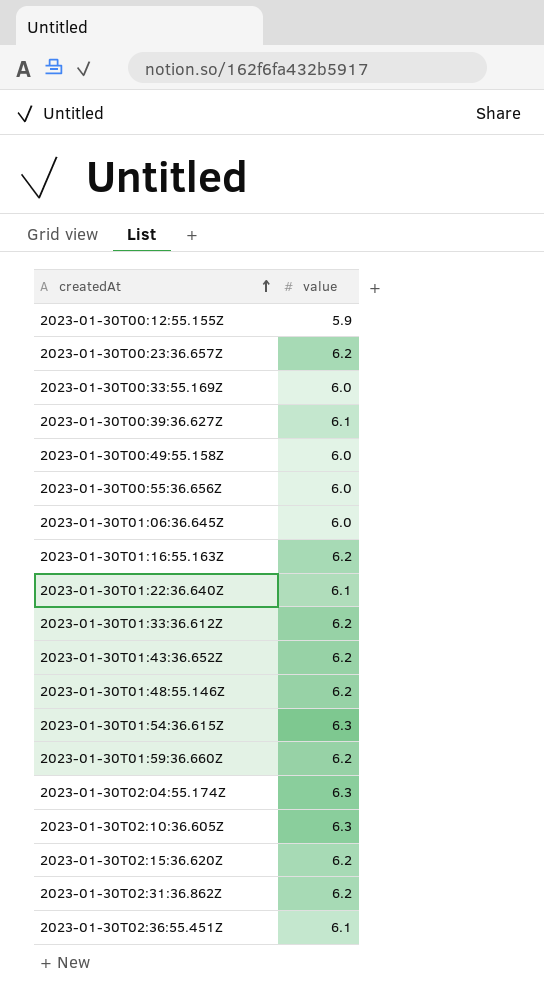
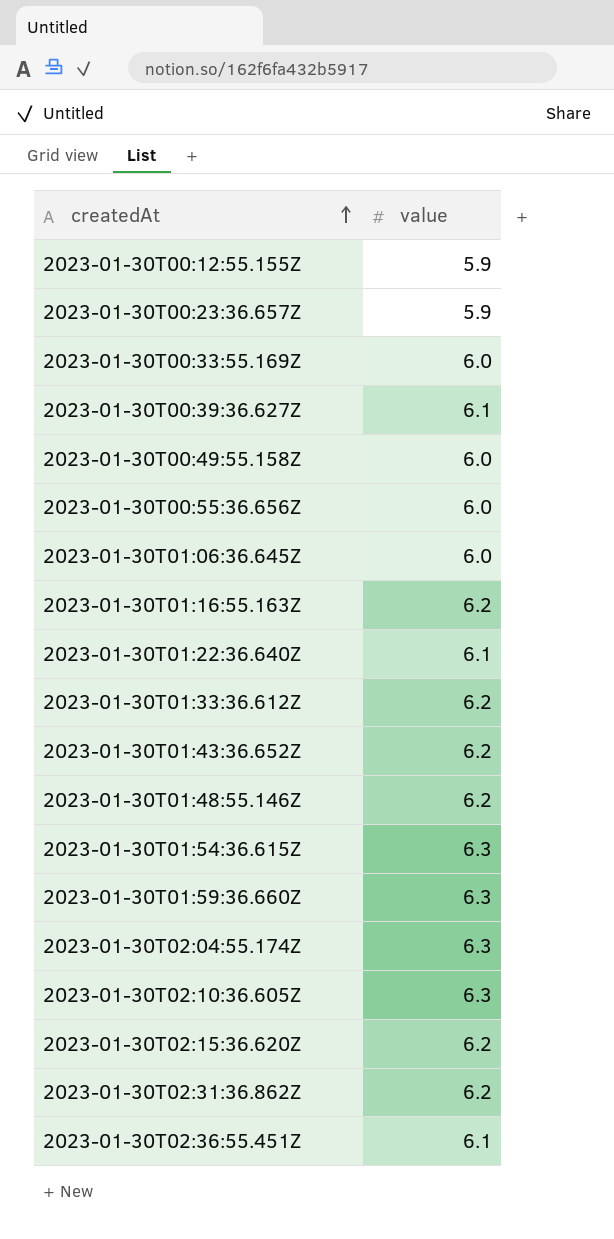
2023-01-30T00:23:36.657Z | value: 6.2 -> 5.9
2023-01-30T01:59:36.660Z | value: 6.2 -> 6.3

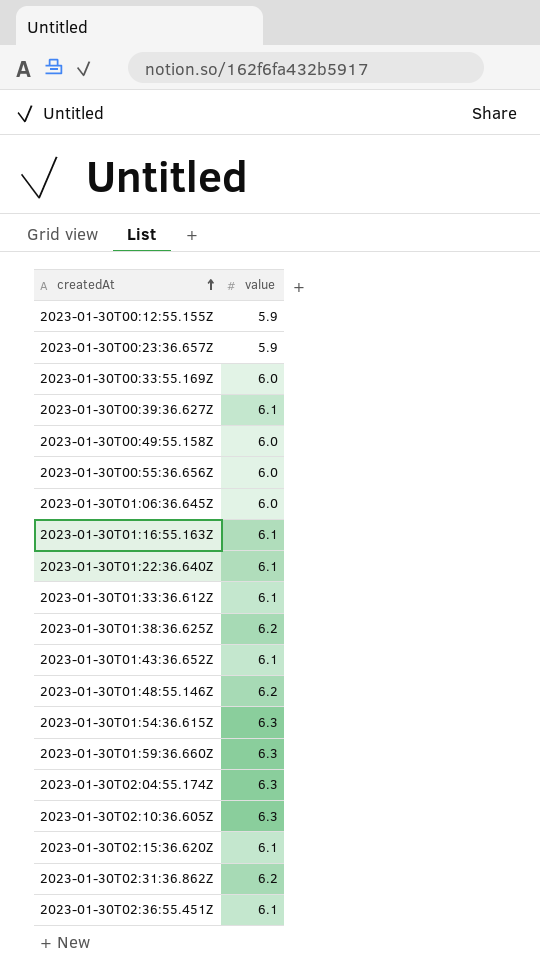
2023-01-30T01:16:55.163Z | value: 6.2 -> 6.1
2023-01-30T01:33:36.612Z | value: 6.2 -> 6.1
row 2023-01-30T01:38:36.625Z: none -> 6.2
2023-01-30T01:43:36.652Z | value: 6.2 -> 6.1
2023-01-30T02:15:36.620Z | value: 6.2 -> 6.1

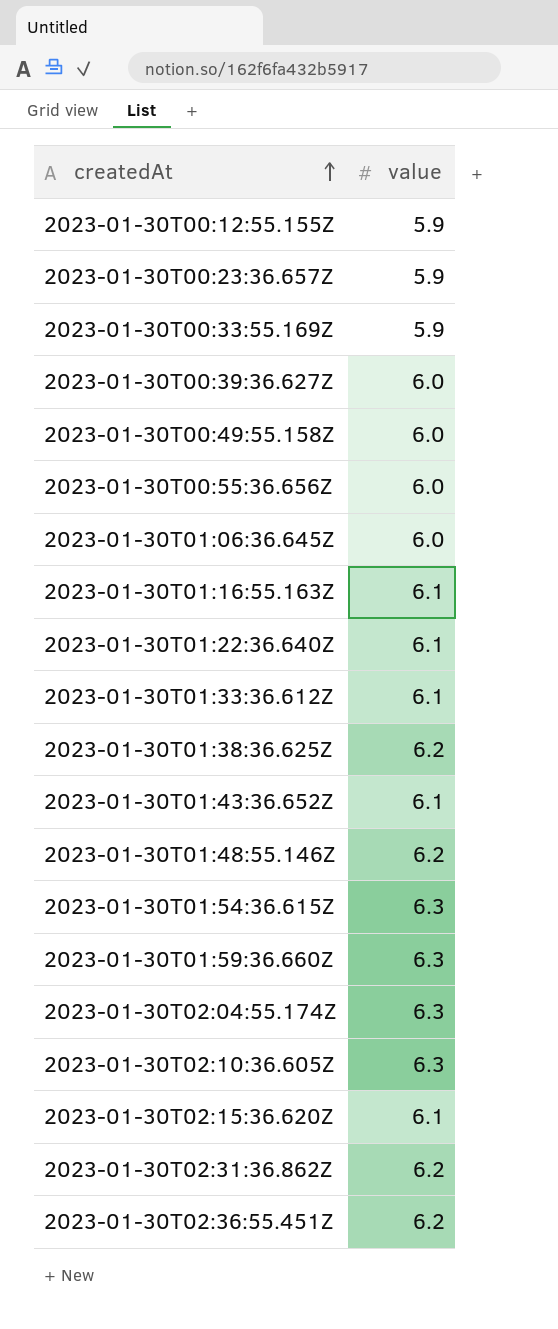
2023-01-30T00:33:55.169Z | value: 6.0 -> 5.9
2023-01-30T00:39:36.627Z | value: 6.1 -> 6.0
2023-01-30T02:36:55.451Z | value: 6.1 -> 6.2

